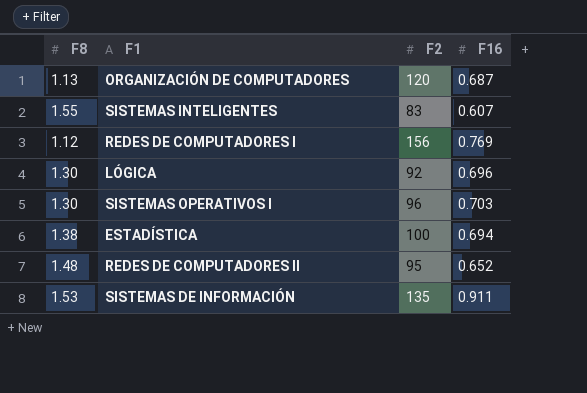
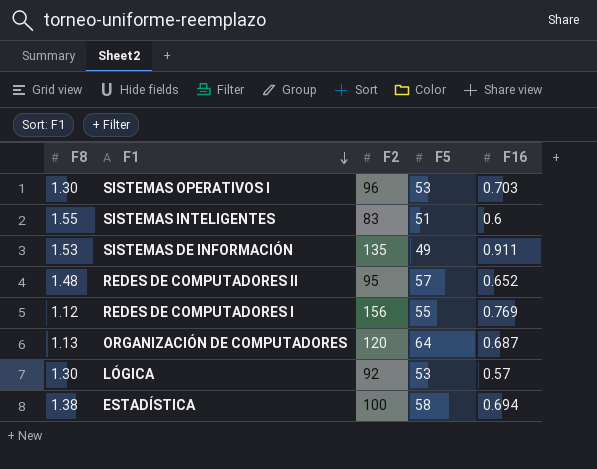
row order: none -> F1 descending
column F5 | position: none -> 4
SISTEMAS INTELIGENTES | F16: 0.607 -> 0.6
LÓGICA | F16: 0.696 -> 0.57

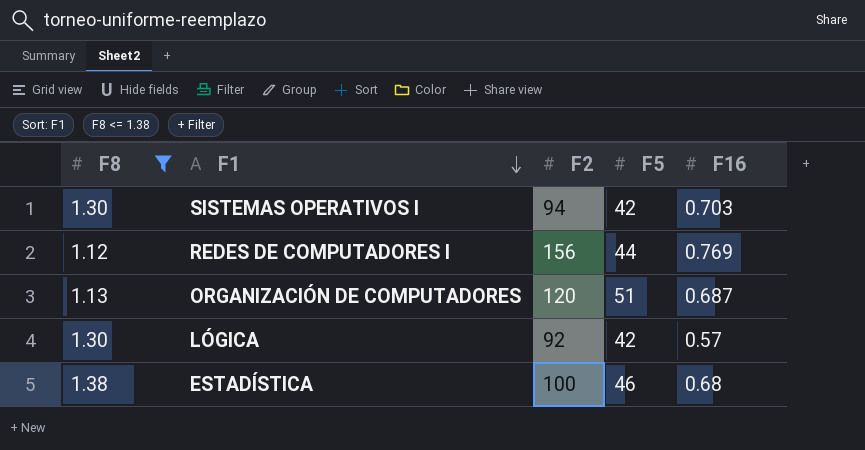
filter: none -> F8 <= 1.38
SISTEMAS OPERATIVOS I | F2: 96 -> 94
SISTEMAS OPERATIVOS I | F5: 53 -> 42
REDES DE COMPUTADORES I | F5: 55 -> 44
ORGANIZACIÓN DE COMPUTADORES | F5: 64 -> 51
LÓGICA | F5: 53 -> 42
ESTADÍSTICA | F5: 58 -> 46
ESTADÍSTICA | F16: 0.694 -> 0.68

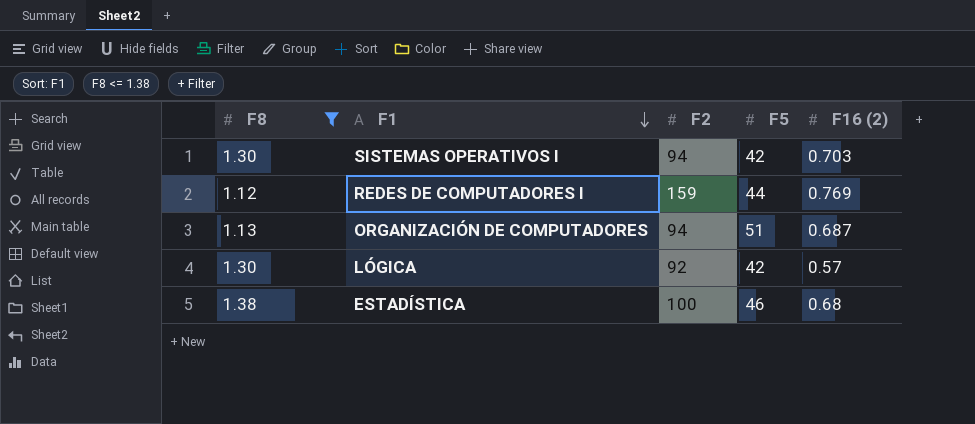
column name: F16 -> F16 (2)
REDES DE COMPUTADORES I | F2: 156 -> 159
ORGANIZACIÓN DE COMPUTADORES | F2: 120 -> 94

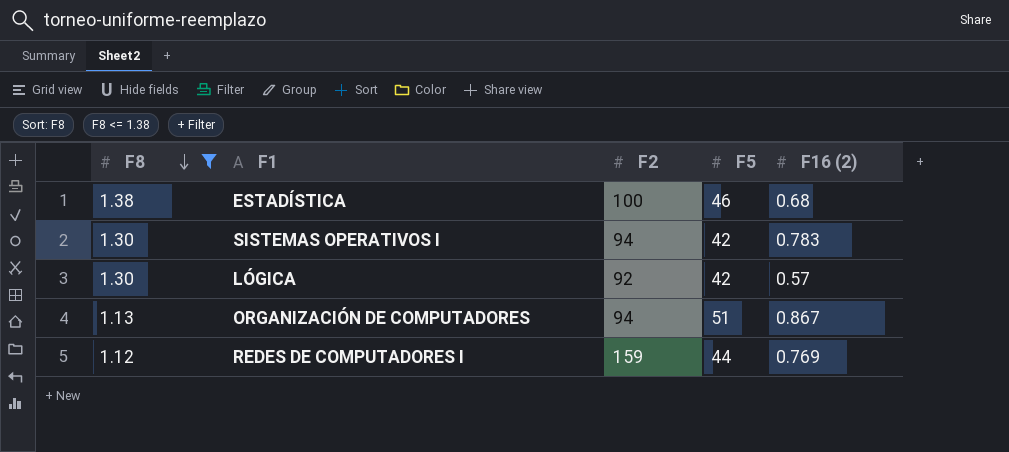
row order: F1 descending -> F8 descending
SISTEMAS OPERATIVOS I | F16 (2): 0.703 -> 0.783
ORGANIZACIÓN DE COMPUTADORES | F16 (2): 0.687 -> 0.867

